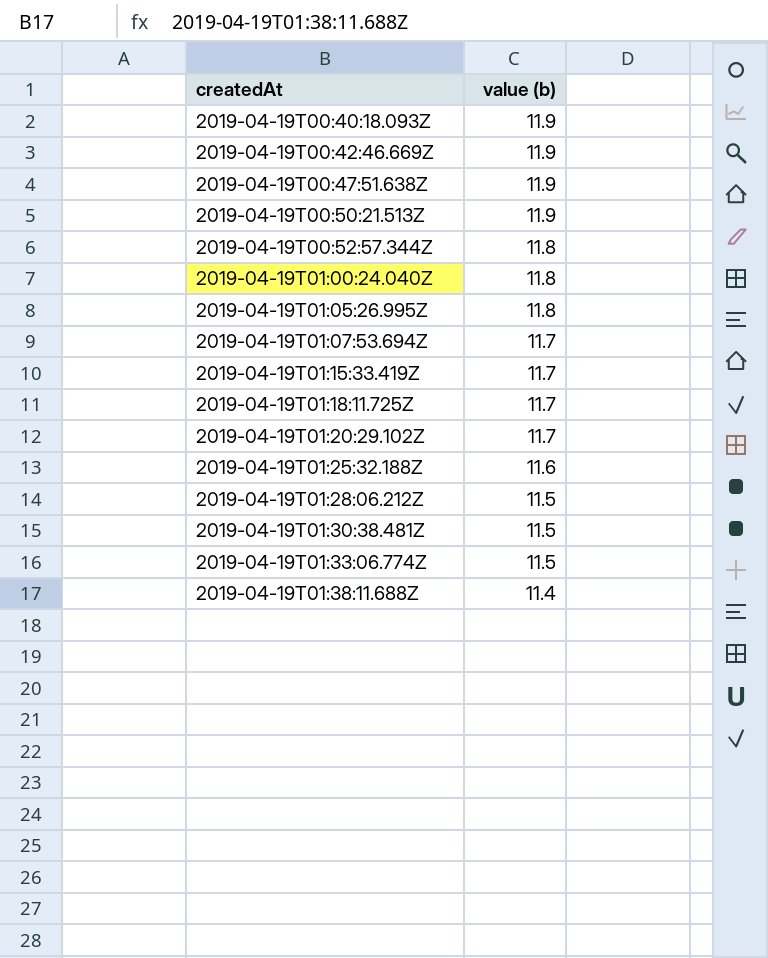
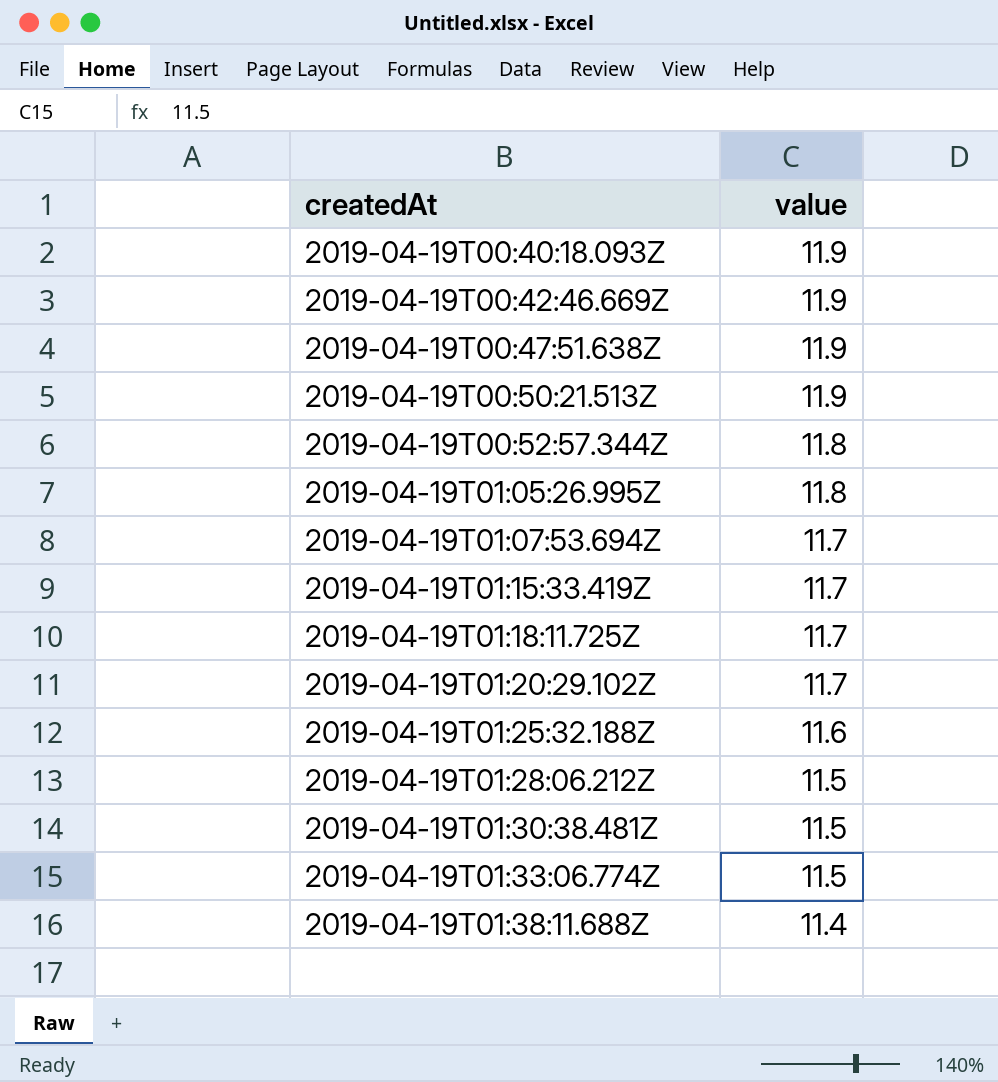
column name: value (b) -> value
row 2019-04-19T01:00:24.040Z: 11.8 -> none

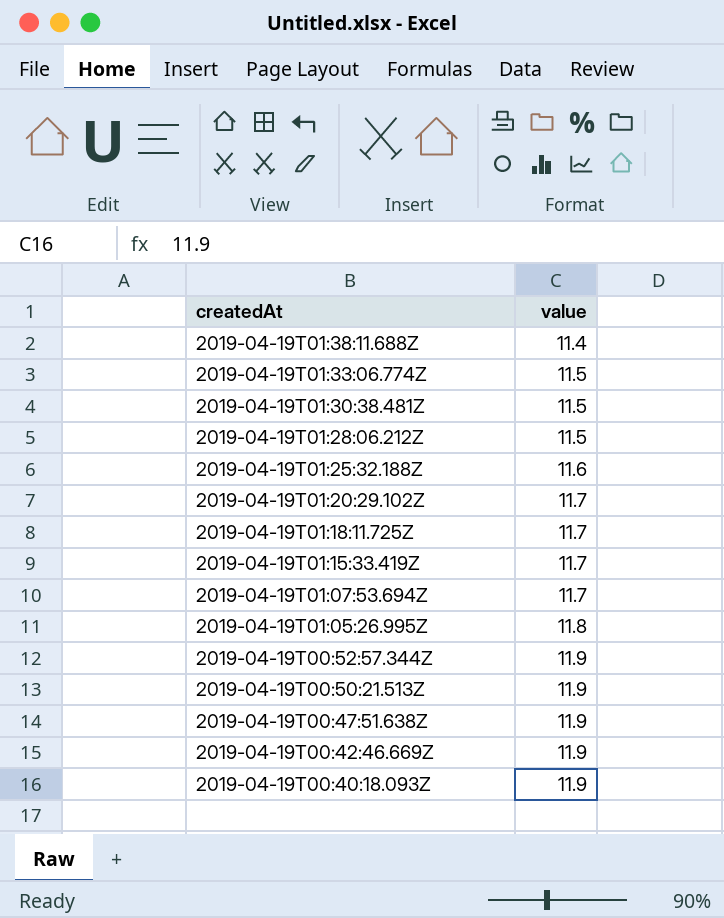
row order: createdAt ascending -> createdAt descending
2019-04-19T00:52:57.344Z | value: 11.8 -> 11.9

